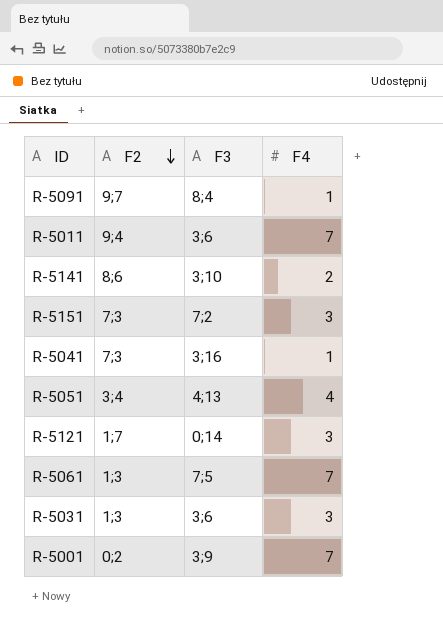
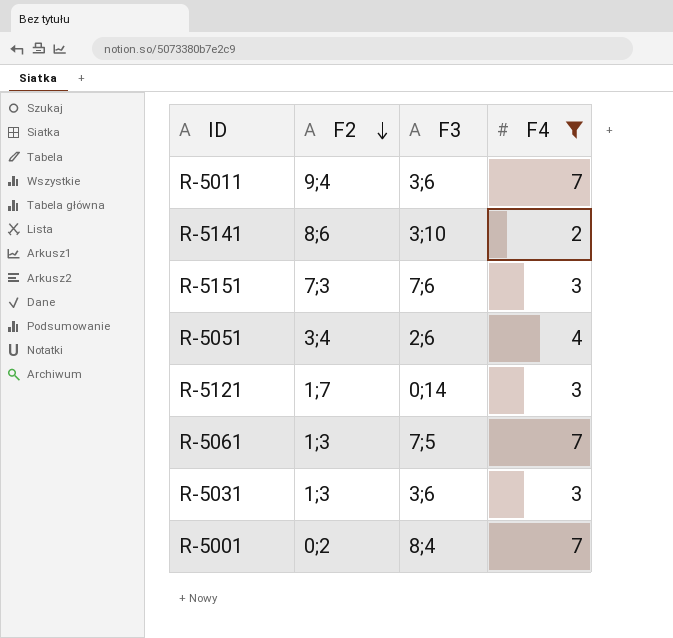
filter: none -> F4 != 1
R-5151 | F3: 7;2 -> 7;6
R-5051 | F3: 4;13 -> 2;6
R-5001 | F3: 3;9 -> 8;4

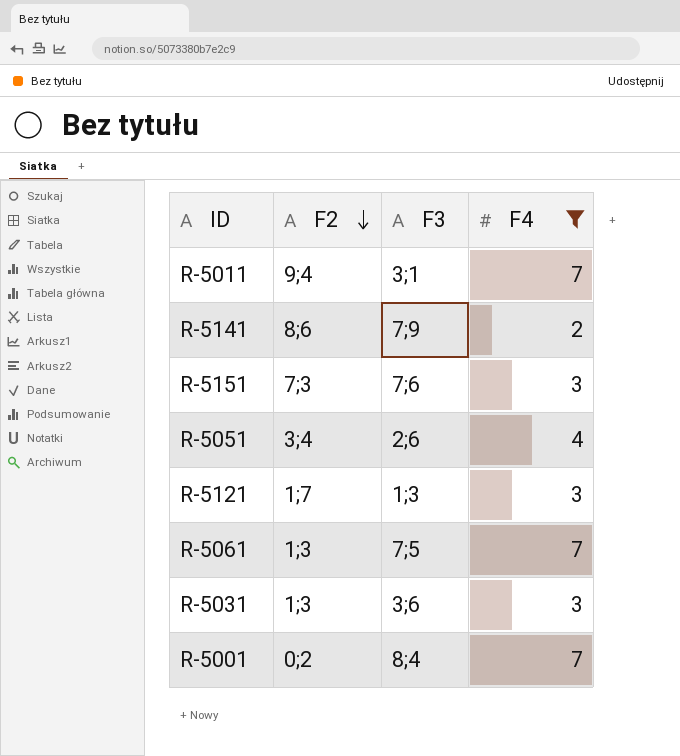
R-5011 | F3: 3;6 -> 3;1
R-5141 | F3: 3;10 -> 7;9
R-5121 | F3: 0;14 -> 1;3

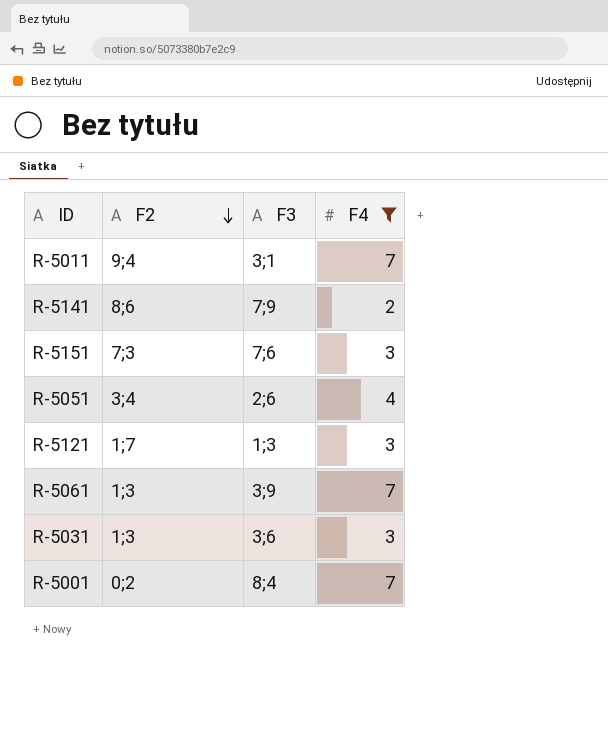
R-5061 | F3: 7;5 -> 3;9

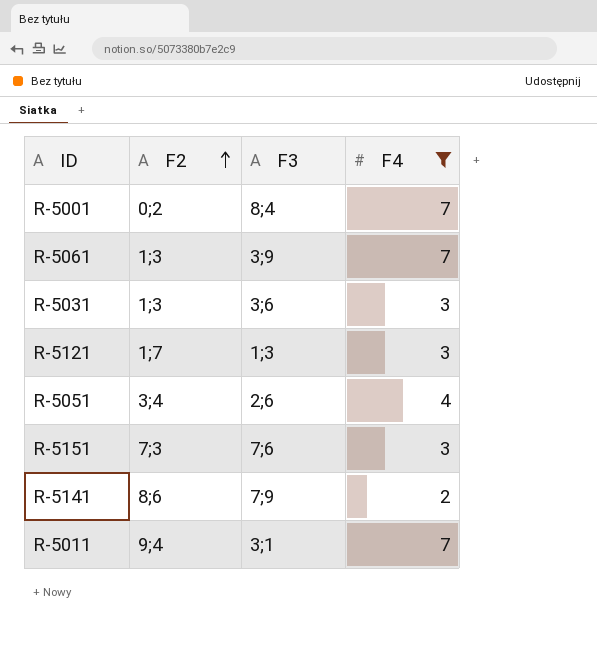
row order: F2 descending -> F2 ascending

